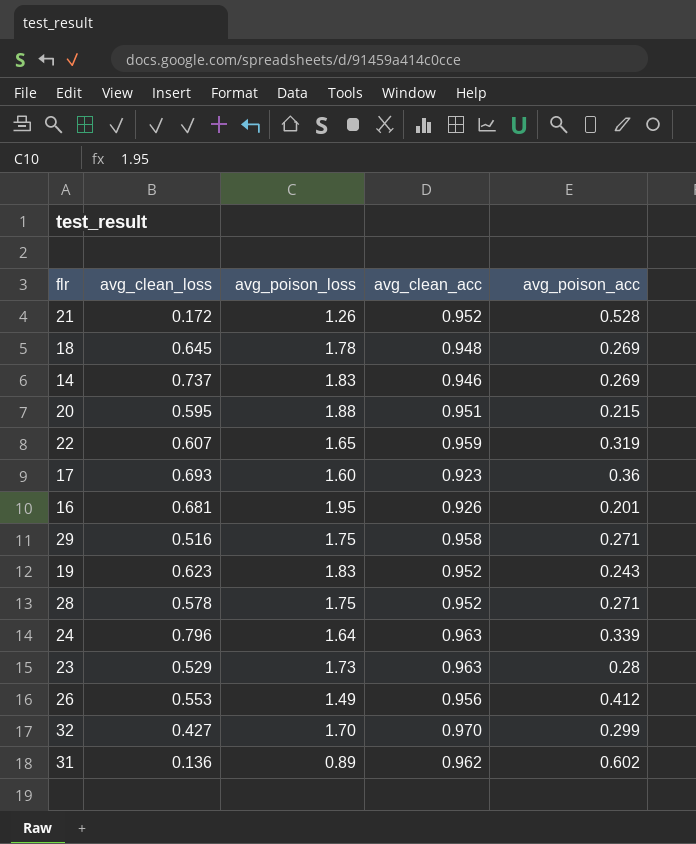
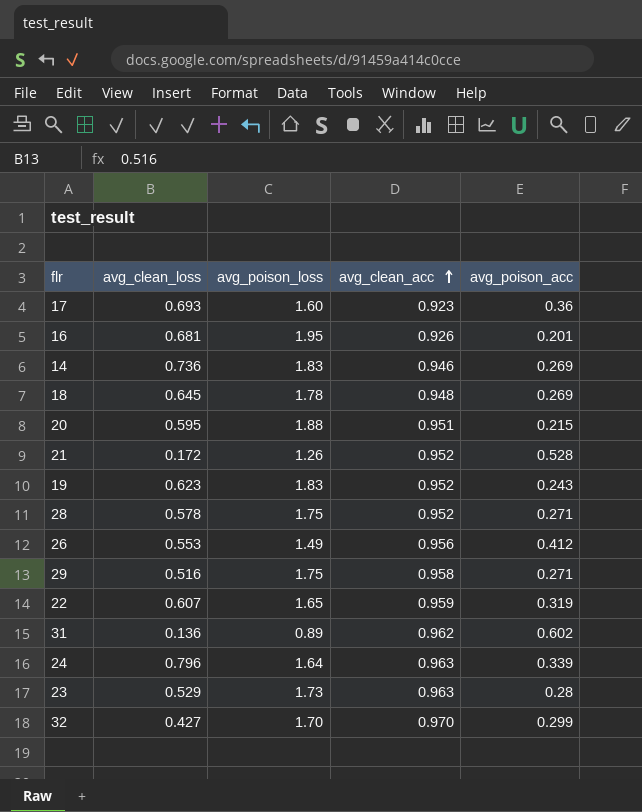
row order: none -> avg_clean_acc ascending
14 | avg_clean_loss: 0.737 -> 0.736

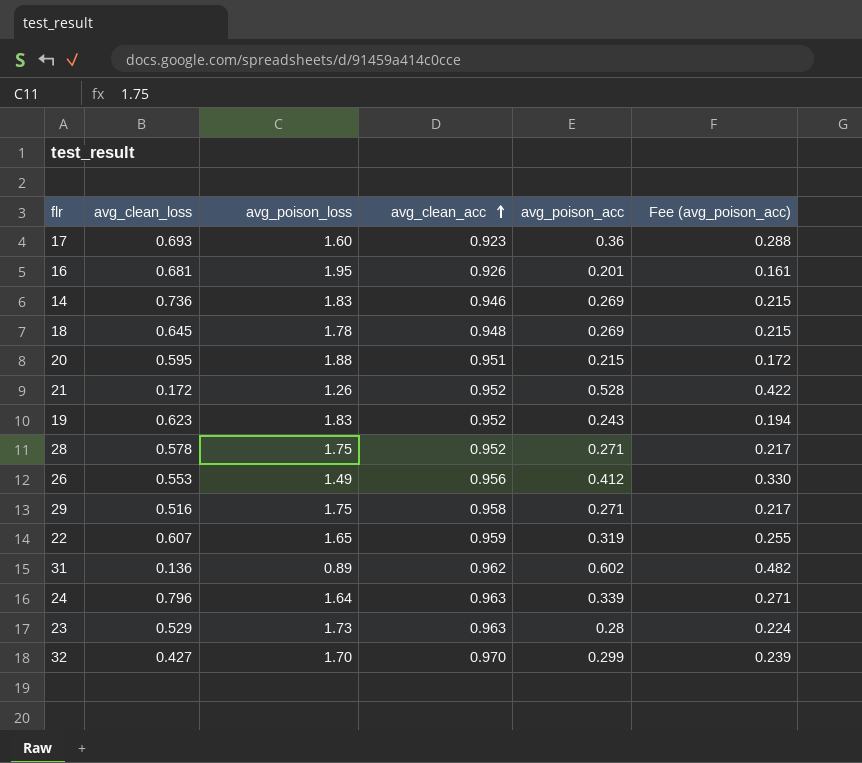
column Fee (avg_poison_acc) | formula: none -> [avg_poison_acc] * 0.8

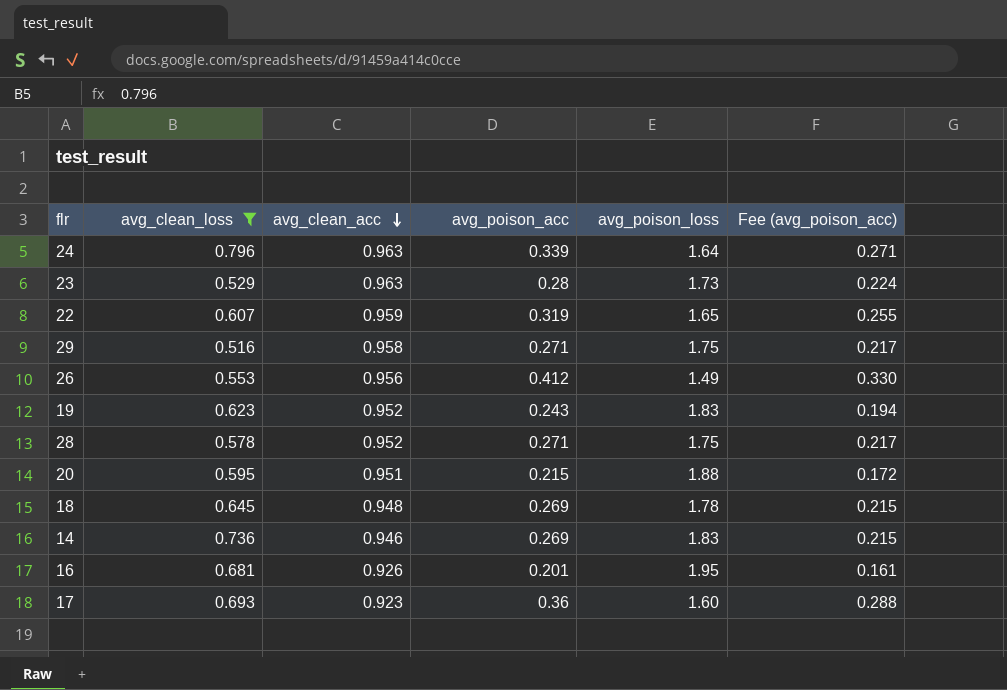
filter: none -> avg_clean_loss >= 0.516
row order: avg_clean_acc ascending -> avg_clean_acc descending
column avg_poison_loss | position: 3 -> 5

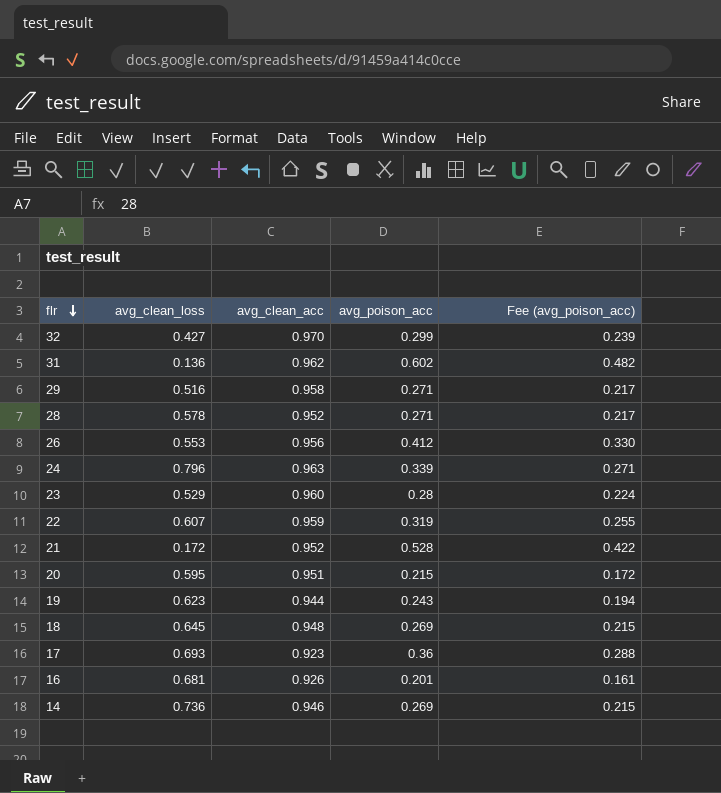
filter: avg_clean_loss >= 0.516 -> none
row order: avg_clean_acc descending -> flr descending
column avg_poison_loss | position: 5 -> none
23 | avg_clean_acc: 0.963 -> 0.960
19 | avg_clean_acc: 0.952 -> 0.944

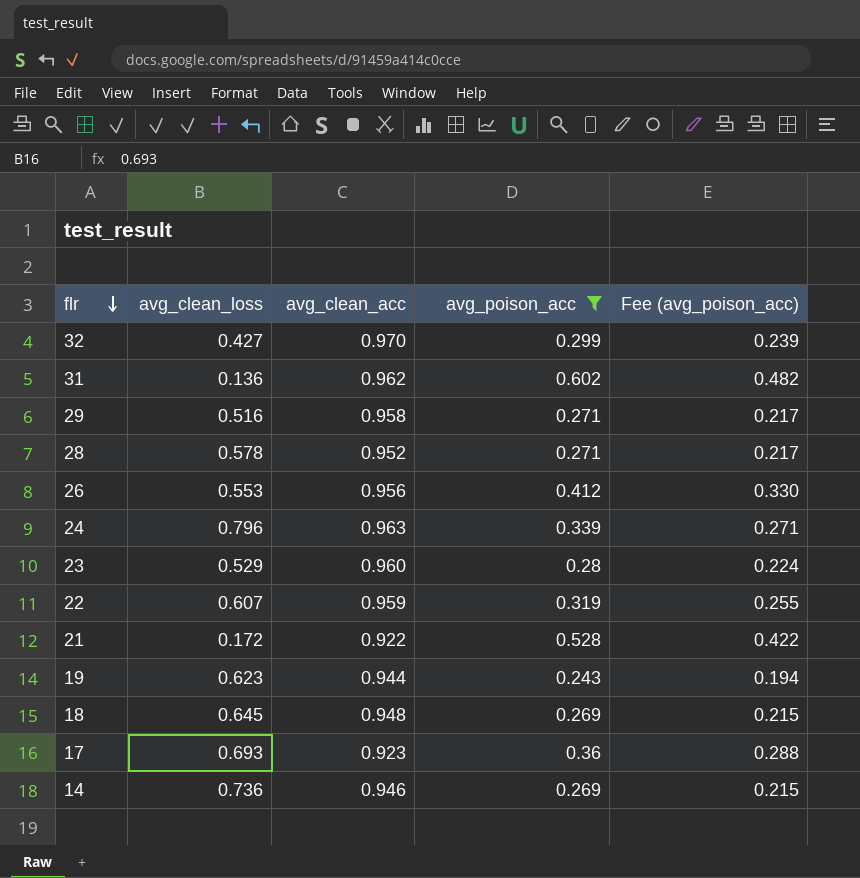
filter: none -> avg_poison_acc >= 0.243
21 | avg_clean_acc: 0.952 -> 0.922

